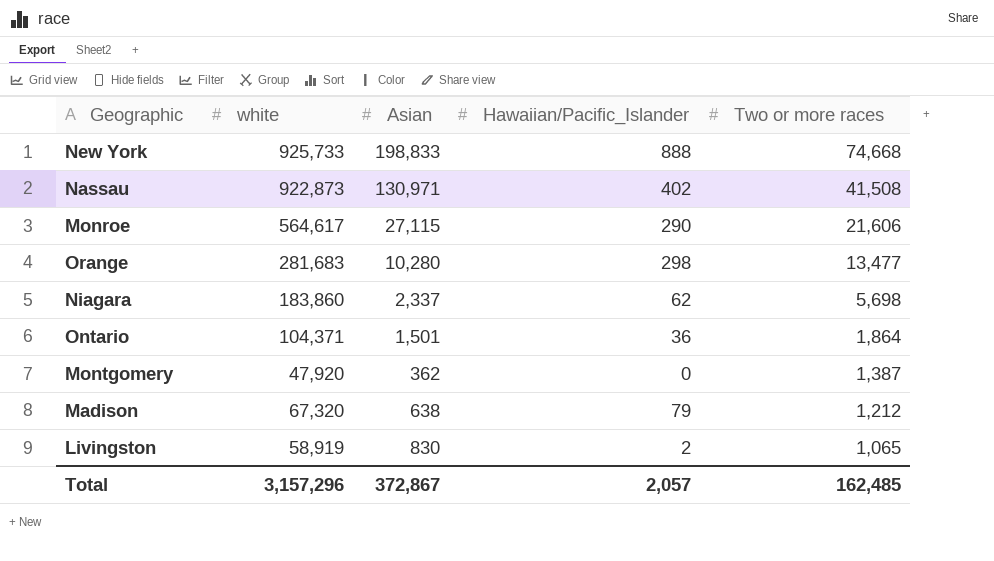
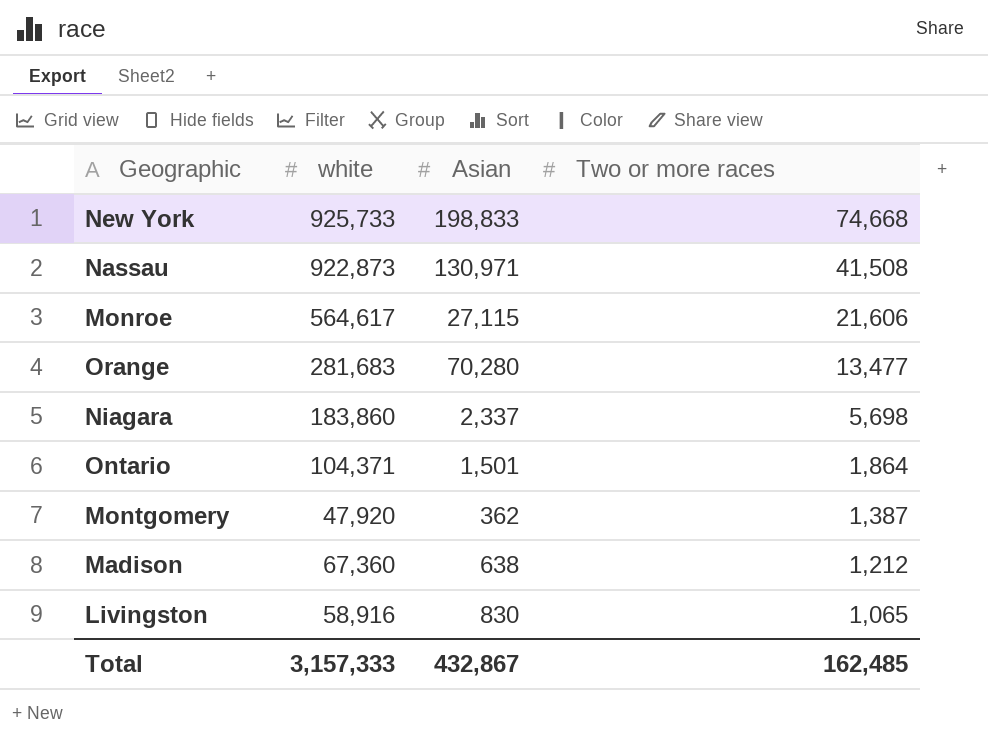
column Hawaiian/Pacific_Islander | position: 4 -> none
Orange | Asian: 10,280 -> 70,280
Madison | white: 67,320 -> 67,360
Livingston | white: 58,919 -> 58,916
Total | white: 3,157,296 -> 3,157,333
Total | Asian: 372,867 -> 432,867

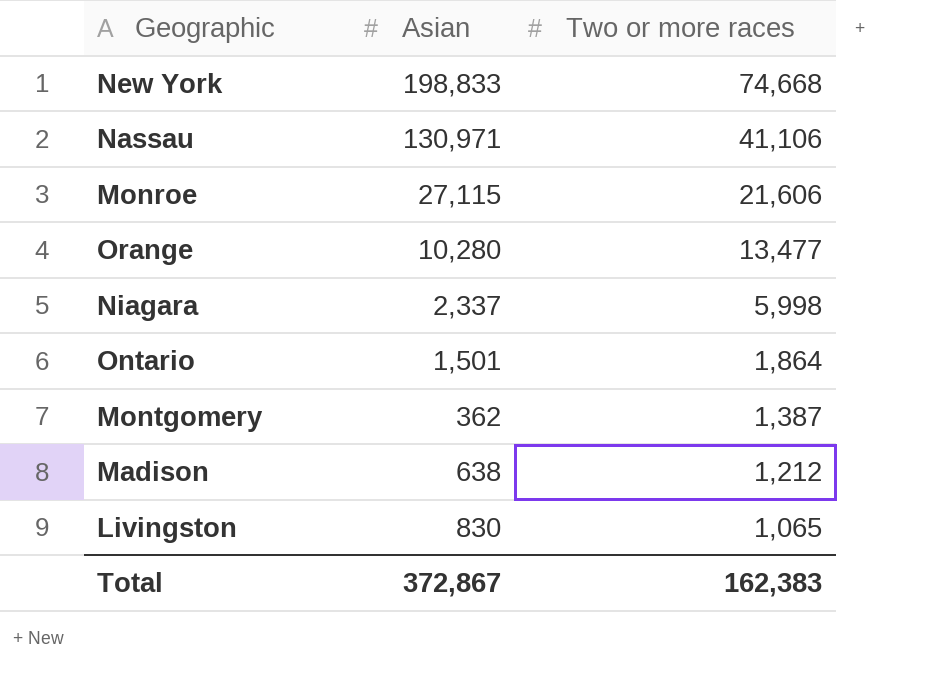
column white | position: 2 -> none
Nassau | Two or more races: 41,508 -> 41,106
Orange | Asian: 70,280 -> 10,280
Niagara | Two or more races: 5,698 -> 5,998
Total | Asian: 432,867 -> 372,867
Total | Two or more races: 162,485 -> 162,383

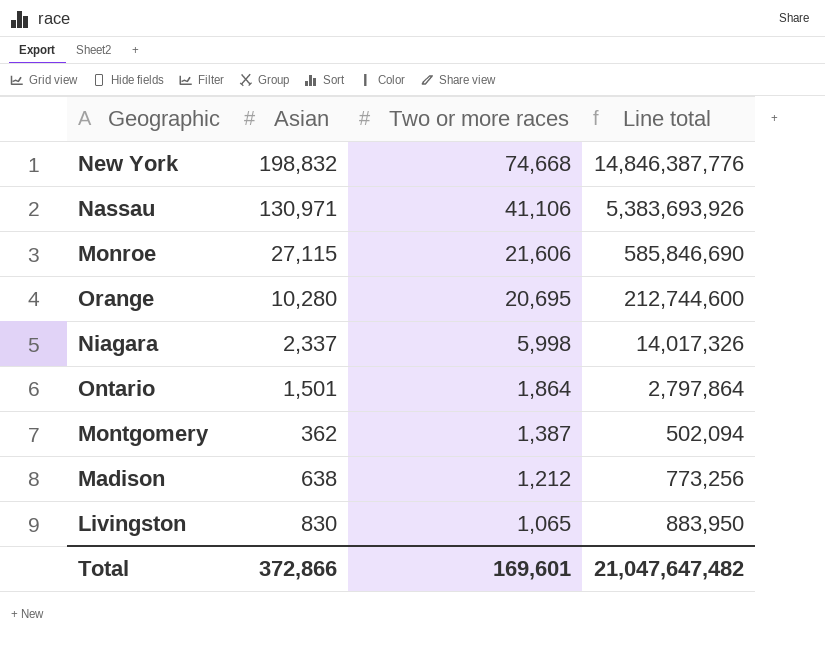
column Line total | formula: none -> [Asian] * [Two or more races]
New York | Asian: 198,833 -> 198,832
Orange | Two or more races: 13,477 -> 20,695
Total | Asian: 372,867 -> 372,866
Total | Two or more races: 162,383 -> 169,601

